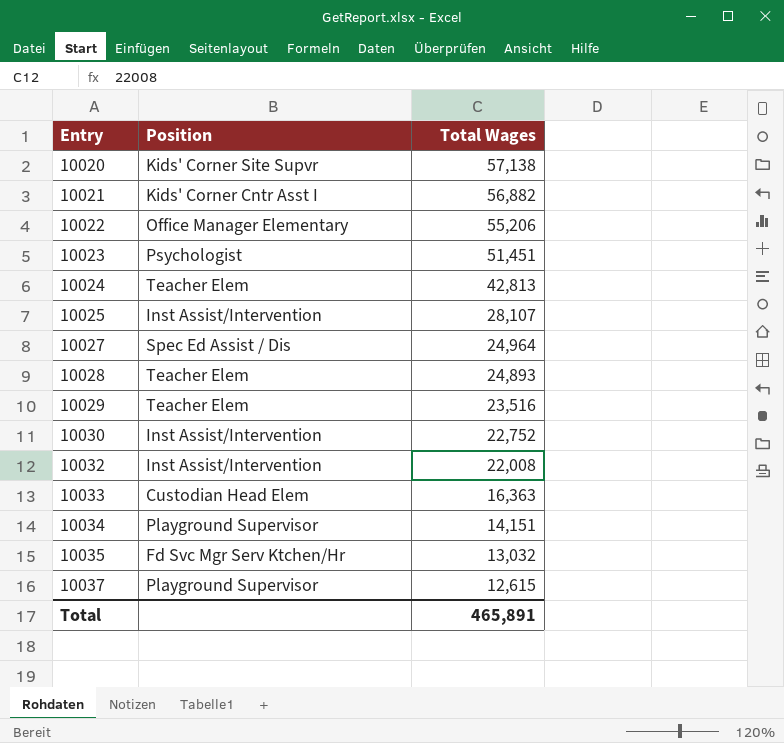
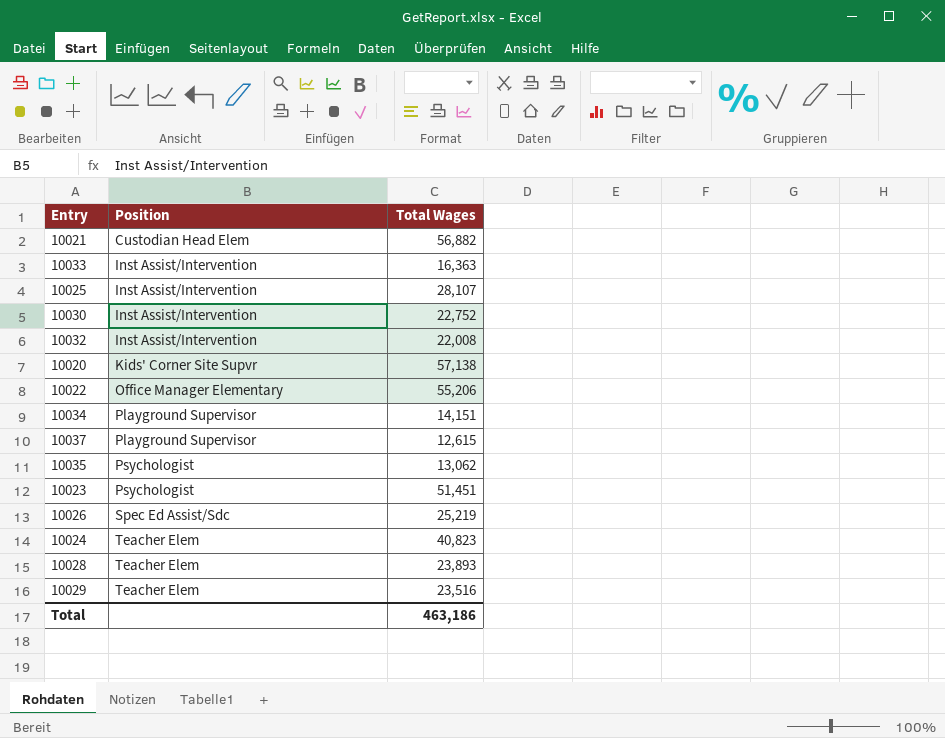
row order: Entry ascending -> Position ascending
row 10027: Spec Ed Assist / Dis | 24,964 -> none
10021 | Position: Kids' Corner Cntr Asst I -> Custodian Head Elem
10033 | Position: Custodian Head Elem -> Inst Assist/Intervention
10035 | Position: Fd Svc Mgr Serv Ktchen/Hr -> Psychologist
10035 | Total Wages: 13,032 -> 13,062
row 10026: none -> Spec Ed Assist/Sdc | 25,219
10024 | Total Wages: 42,813 -> 40,823
10028 | Total Wages: 24,893 -> 23,893
Total | Total Wages: 465,891 -> 463,186

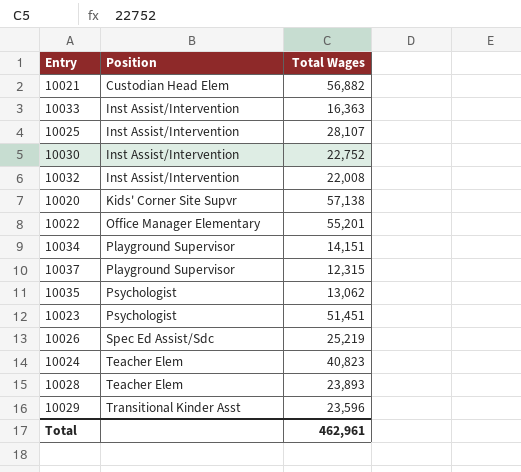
10022 | Total Wages: 55,206 -> 55,201
10037 | Total Wages: 12,615 -> 12,315
10029 | Position: Teacher Elem -> Transitional Kinder Asst
10029 | Total Wages: 23,516 -> 23,596
Total | Total Wages: 463,186 -> 462,961

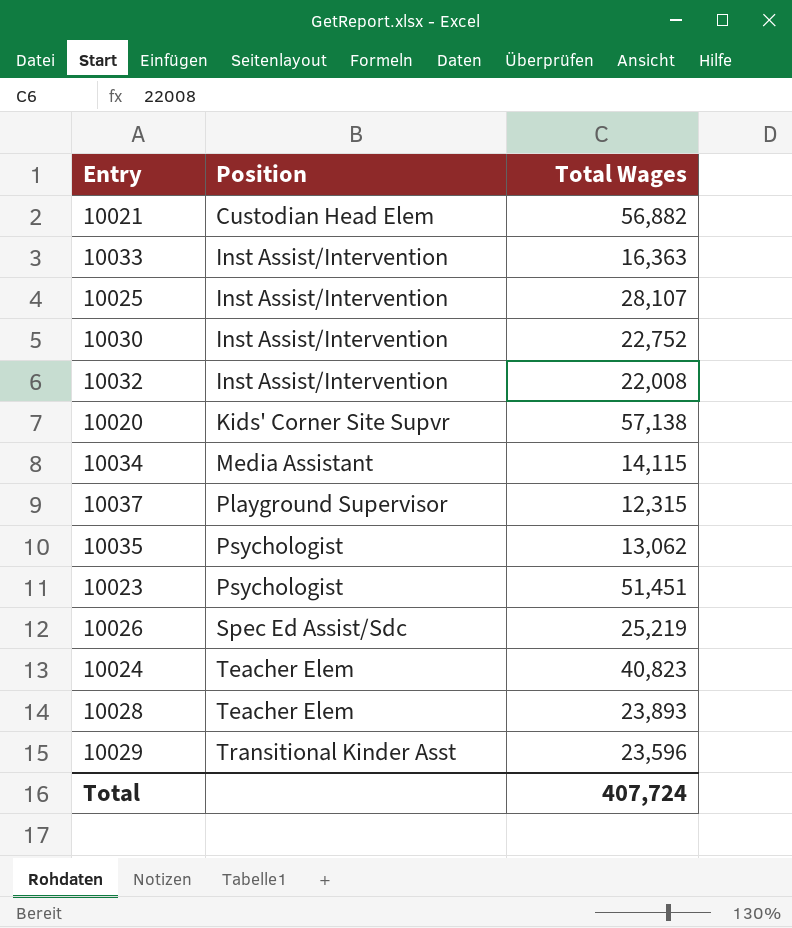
row 10022: Office Manager Elementary | 55,201 -> none
10034 | Position: Playground Supervisor -> Media Assistant
10034 | Total Wages: 14,151 -> 14,115
Total | Total Wages: 462,961 -> 407,724

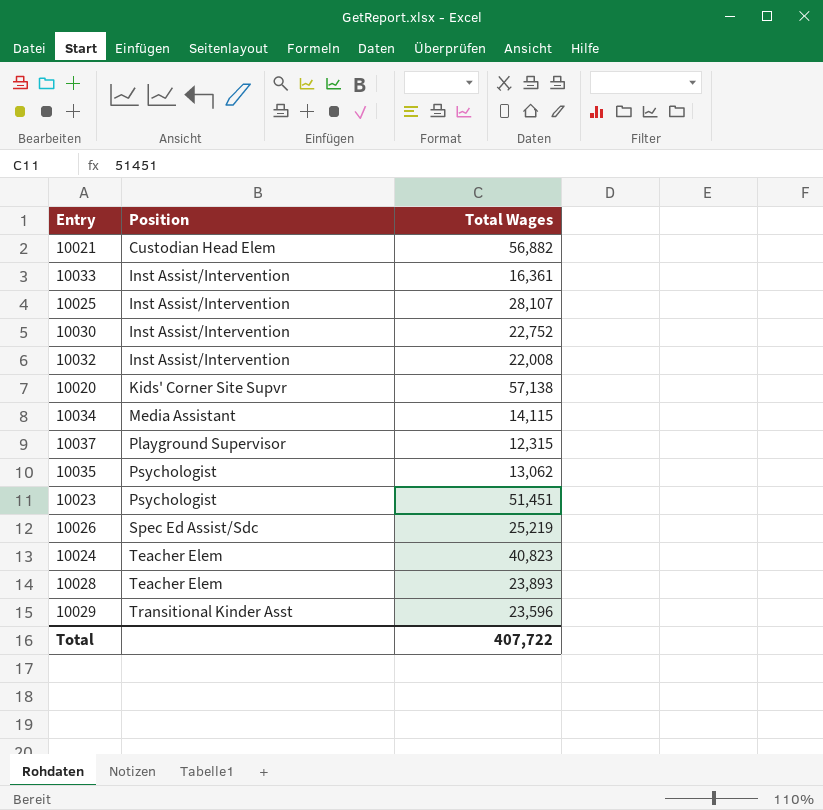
10033 | Total Wages: 16,363 -> 16,361
Total | Total Wages: 407,724 -> 407,722

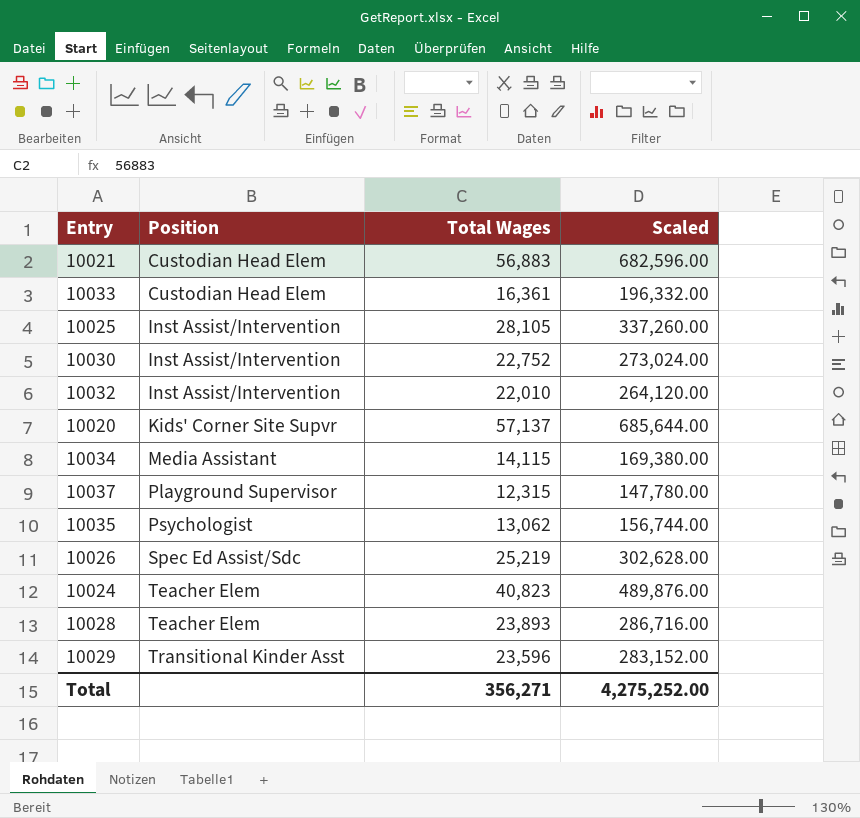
column Scaled | formula: none -> [Total Wages] * 12
row 10023: Psychologist | 51,451 -> none
10021 | Total Wages: 56,882 -> 56,883
10033 | Position: Inst Assist/Intervention -> Custodian Head Elem
10025 | Total Wages: 28,107 -> 28,105
10032 | Total Wages: 22,008 -> 22,010
10020 | Total Wages: 57,138 -> 57,137
Total | Total Wages: 407,722 -> 356,271

